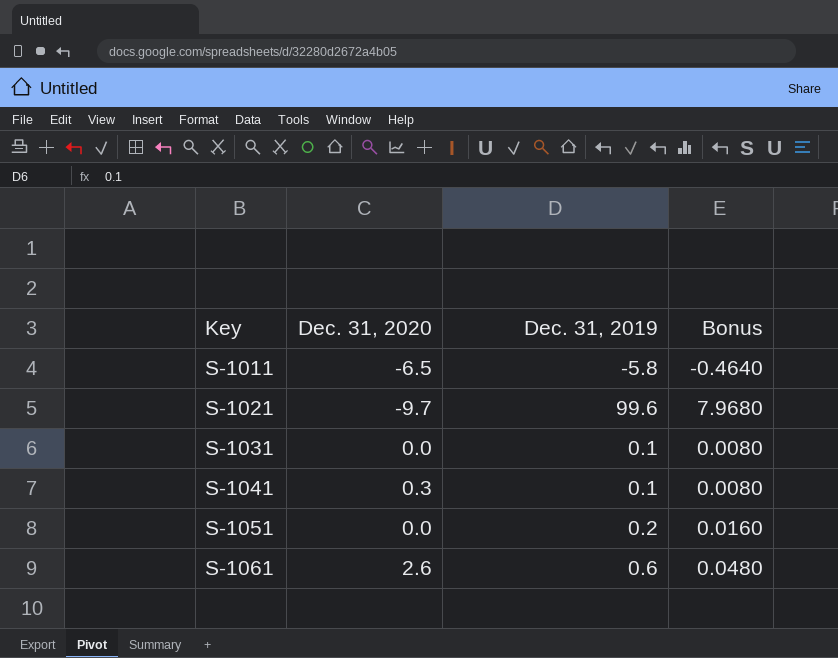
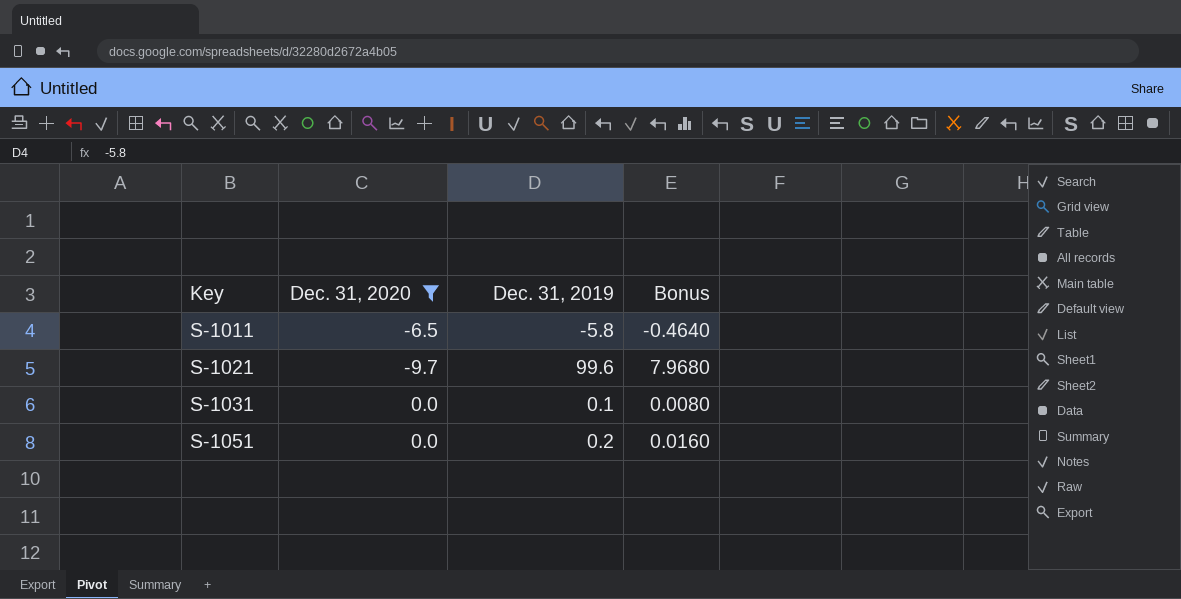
filter: none -> Dec. 31, 2020 <= 0.0

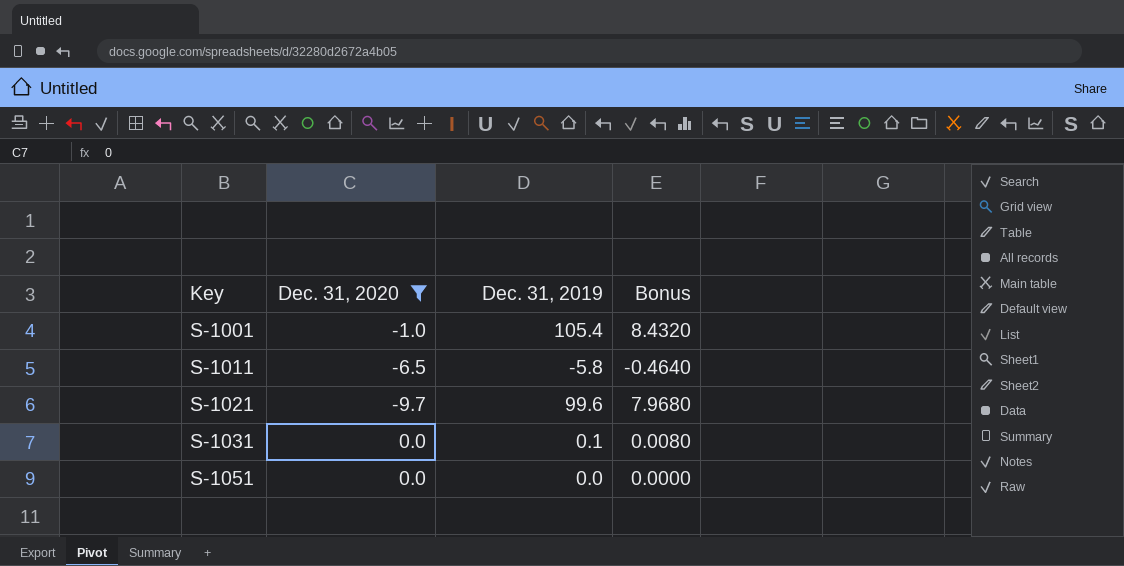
row S-1001: none -> -1.0 | 105.4 | 8.4320
S-1051 | Dec. 31, 2019: 0.2 -> 0.0
S-1051 | Bonus: 0.0160 -> 0.0000

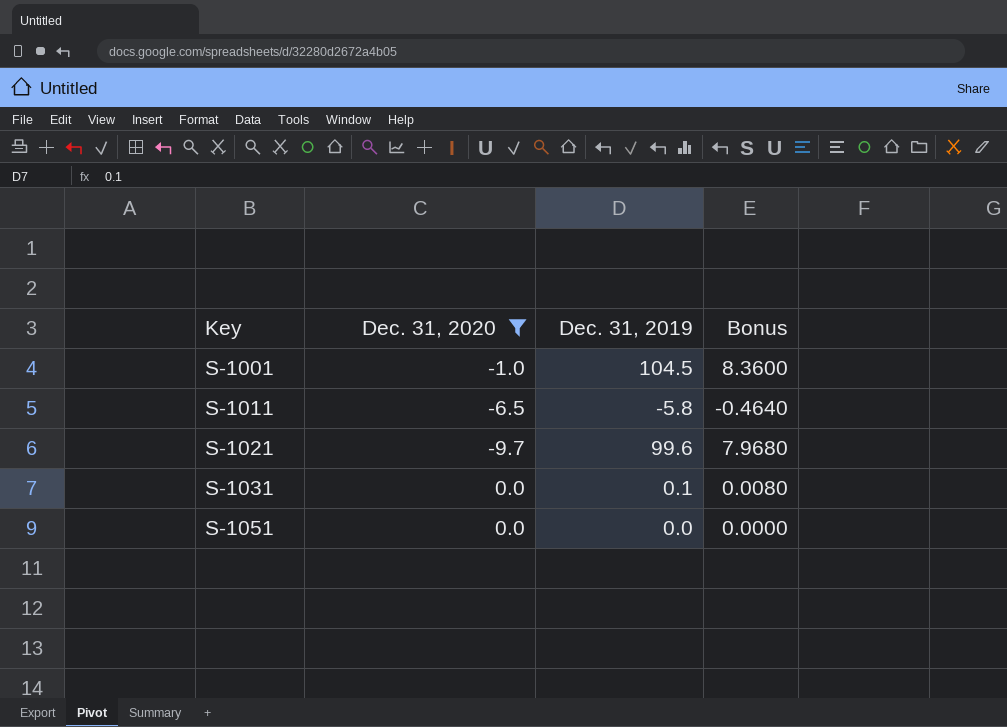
S-1001 | Dec. 31, 2019: 105.4 -> 104.5
S-1001 | Bonus: 8.4320 -> 8.3600

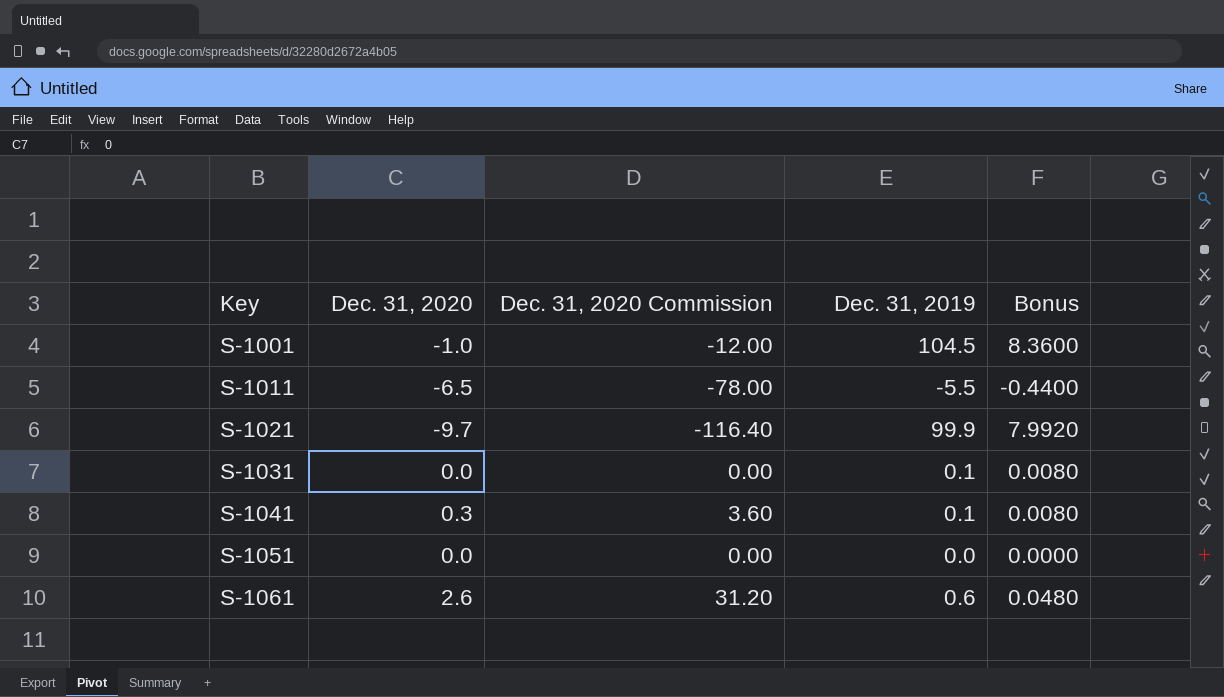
filter: Dec. 31, 2020 <= 0.0 -> none
column Dec. 31, 2020 Commission | formula: none -> [Dec. 31, 2020] * 12
S-1011 | Dec. 31, 2019: -5.8 -> -5.5
S-1011 | Bonus: -0.4640 -> -0.4400
S-1021 | Dec. 31, 2019: 99.6 -> 99.9
S-1021 | Bonus: 7.9680 -> 7.9920

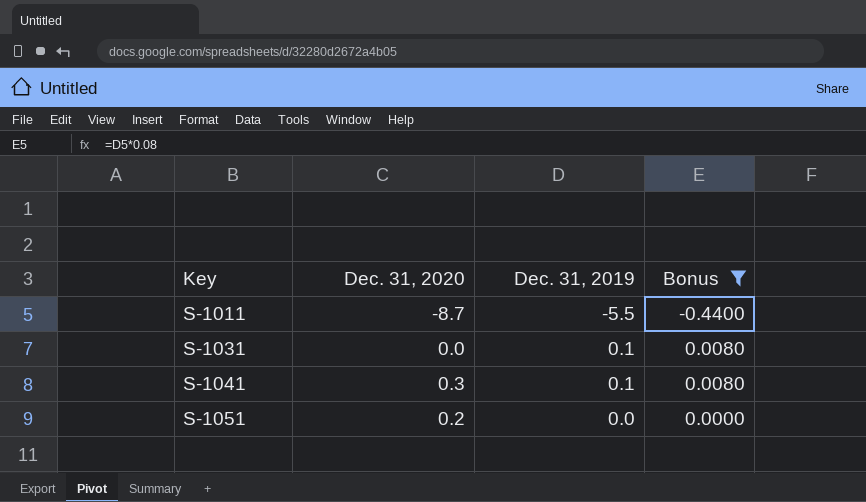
filter: none -> Bonus <= 0.0080
column Dec. 31, 2020 Commission | formula: [Dec. 31, 2020] * 12 -> none
S-1011 | Dec. 31, 2020: -6.5 -> -8.7
S-1051 | Dec. 31, 2020: 0.0 -> 0.2

